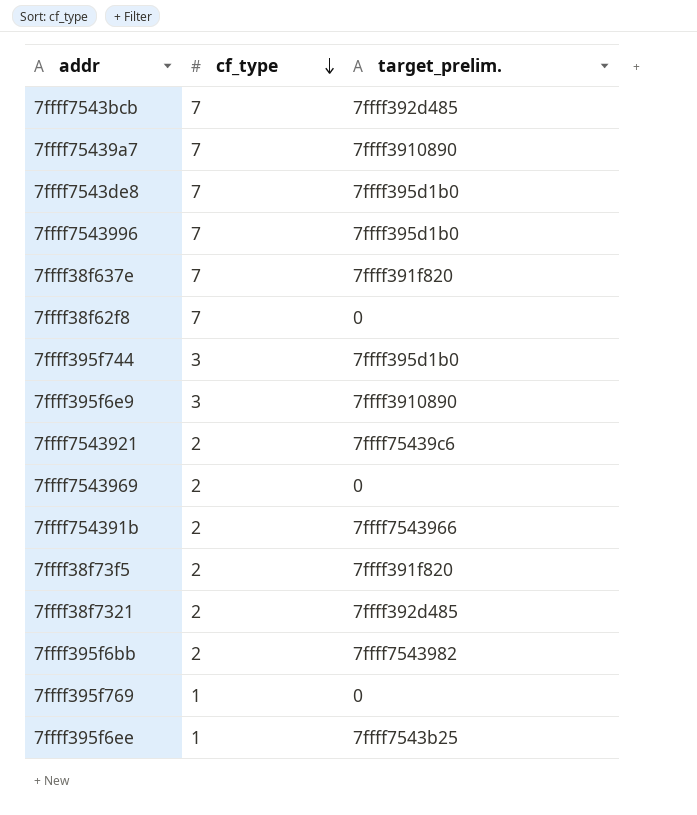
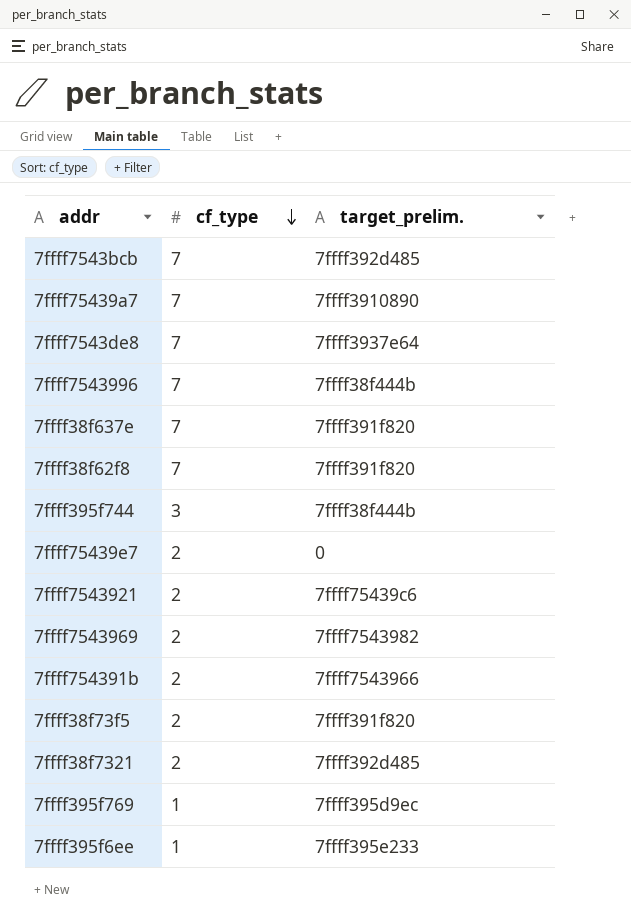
row 7ffff395f6e9: 3 | 7ffff3910890 -> none
row 7ffff395f6bb: 2 | 7ffff7543982 -> none
7ffff7543de8 | target_prelim.: 7ffff395d1b0 -> 7ffff3937e64
7ffff7543996 | target_prelim.: 7ffff395d1b0 -> 7ffff38f444b
7ffff38f62f8 | target_prelim.: 0 -> 7ffff391f820
7ffff395f744 | target_prelim.: 7ffff395d1b0 -> 7ffff38f444b
row 7ffff75439e7: none -> 2 | 0
7ffff7543969 | target_prelim.: 0 -> 7ffff7543982
7ffff395f769 | target_prelim.: 0 -> 7ffff395d9ec
7ffff395f6ee | target_prelim.: 7ffff7543b25 -> 7ffff395e233

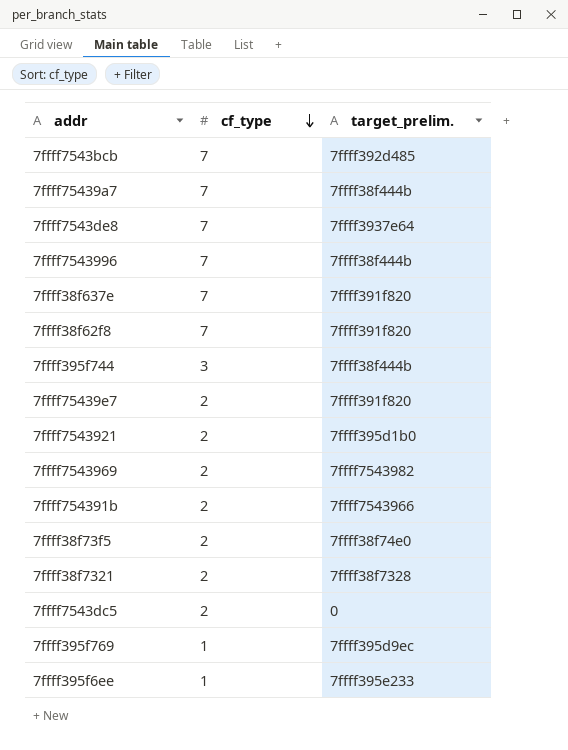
7ffff75439a7 | target_prelim.: 7ffff3910890 -> 7ffff38f444b
7ffff75439e7 | target_prelim.: 0 -> 7ffff391f820
7ffff7543921 | target_prelim.: 7ffff75439c6 -> 7ffff395d1b0
7ffff38f73f5 | target_prelim.: 7ffff391f820 -> 7ffff38f74e0
7ffff38f7321 | target_prelim.: 7ffff392d485 -> 7ffff38f7328
row 7ffff7543dc5: none -> 2 | 0

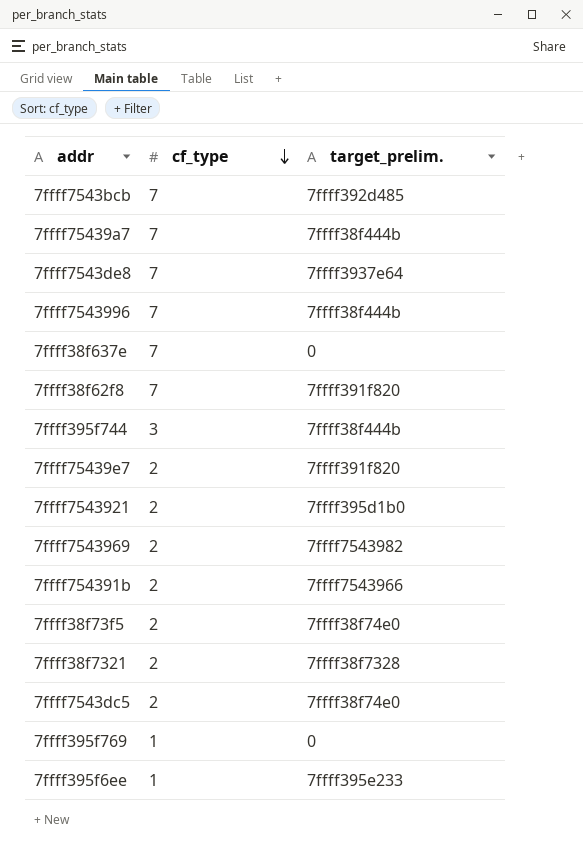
7ffff38f637e | target_prelim.: 7ffff391f820 -> 0
7ffff7543dc5 | target_prelim.: 0 -> 7ffff38f74e0
7ffff395f769 | target_prelim.: 7ffff395d9ec -> 0

